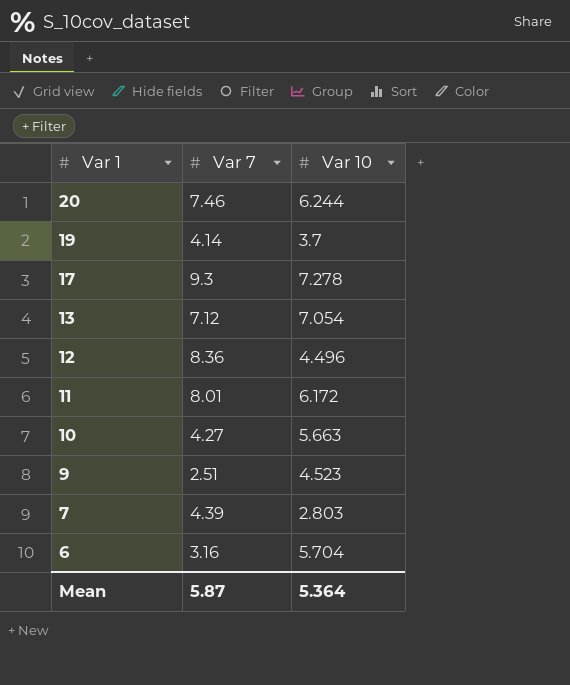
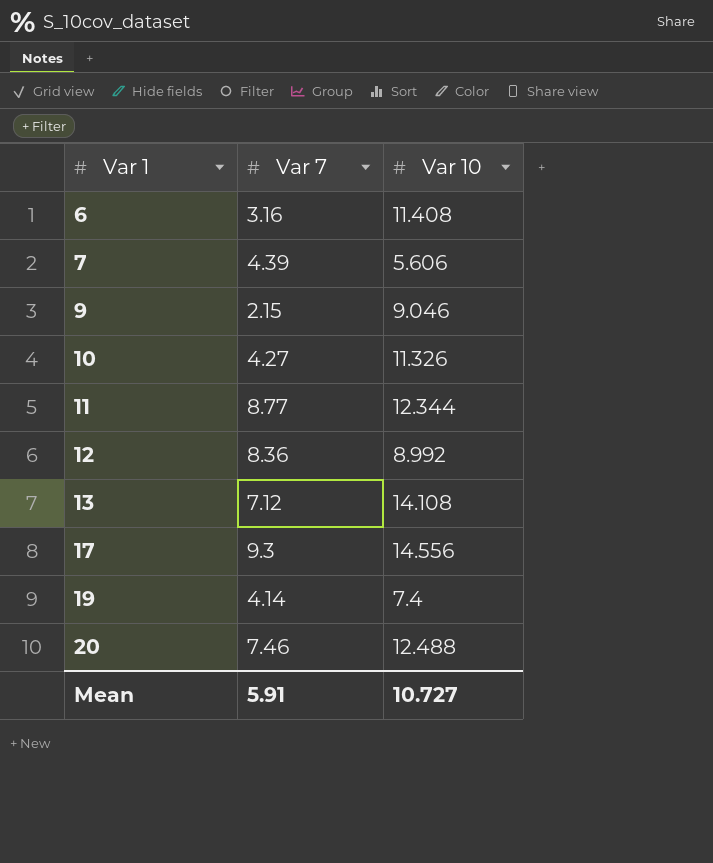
row order: Var 1 descending -> Var 1 ascending
6 | Var 10: 5.704 -> 11.408
7 | Var 10: 2.803 -> 5.606
9 | Var 7: 2.51 -> 2.15
9 | Var 10: 4.523 -> 9.046
10 | Var 10: 5.663 -> 11.326
11 | Var 7: 8.01 -> 8.77
11 | Var 10: 6.172 -> 12.344
12 | Var 10: 4.496 -> 8.992
13 | Var 10: 7.054 -> 14.108
17 | Var 10: 7.278 -> 14.556
19 | Var 10: 3.7 -> 7.4
20 | Var 10: 6.244 -> 12.488
Mean | Var 7: 5.87 -> 5.91
Mean | Var 10: 5.364 -> 10.727

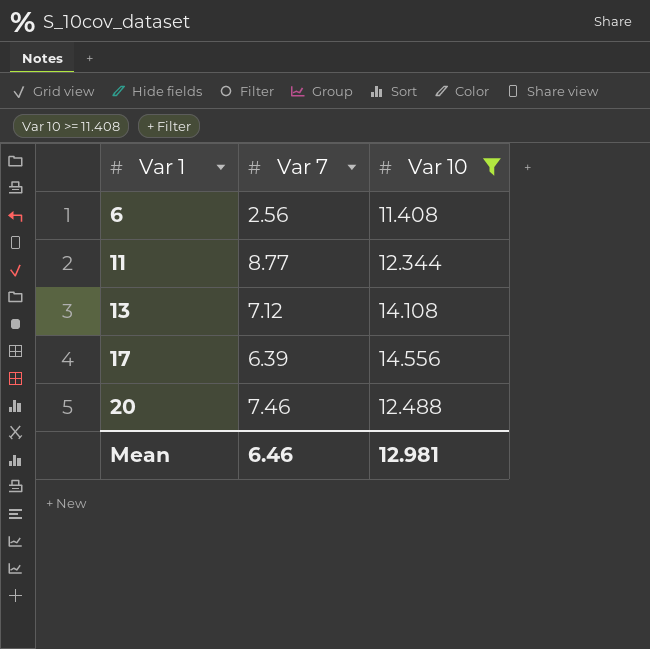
filter: none -> Var 10 >= 11.408
6 | Var 7: 3.16 -> 2.56
17 | Var 7: 9.3 -> 6.39
Mean | Var 7: 5.91 -> 6.46
Mean | Var 10: 10.727 -> 12.981

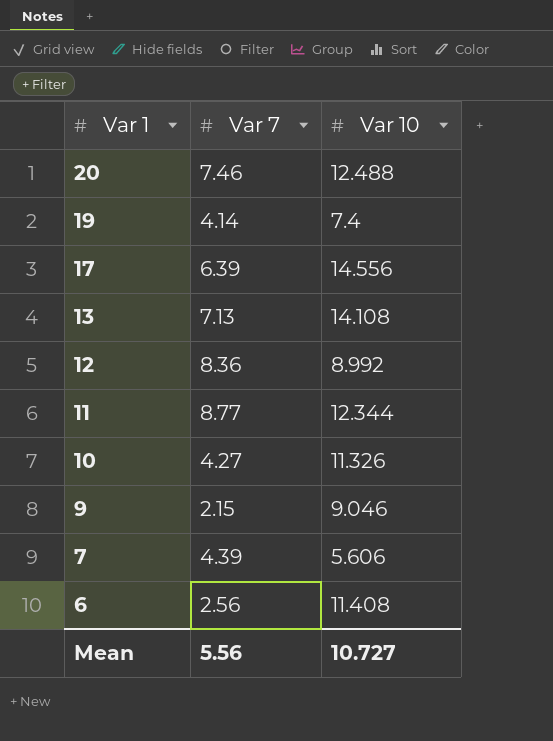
filter: Var 10 >= 11.408 -> none
row order: Var 1 ascending -> Var 1 descending
13 | Var 7: 7.12 -> 7.13
Mean | Var 7: 6.46 -> 5.56
Mean | Var 10: 12.981 -> 10.727

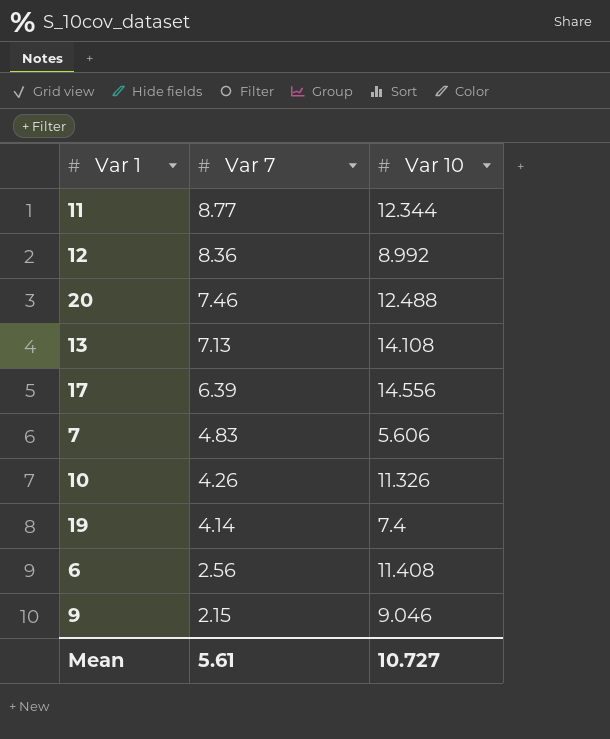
row order: Var 1 descending -> Var 7 descending
7 | Var 7: 4.39 -> 4.83
10 | Var 7: 4.27 -> 4.26
Mean | Var 7: 5.56 -> 5.61

